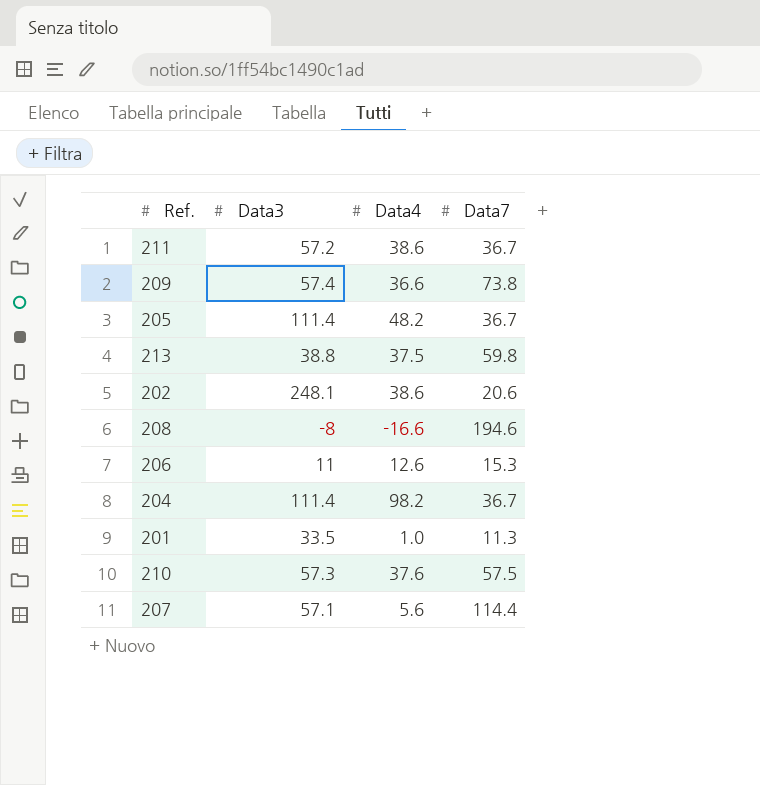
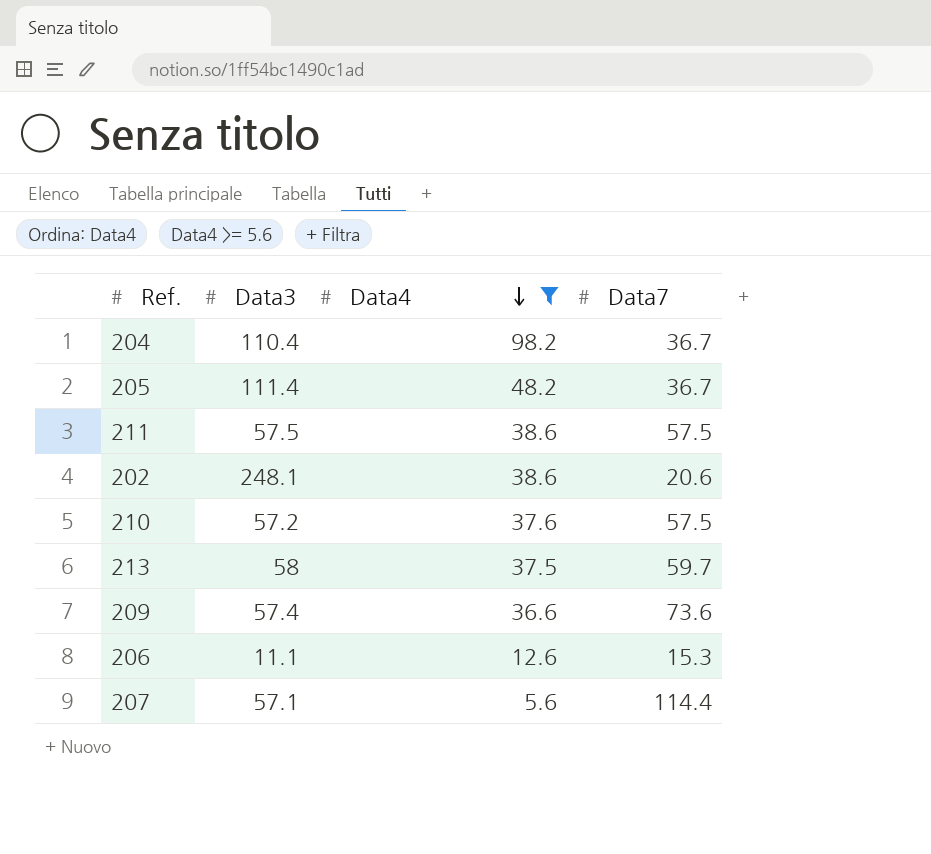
filter: none -> Data4 >= 5.6
row order: none -> Data4 descending
204 | Data3: 111.4 -> 110.4
211 | Data3: 57.2 -> 57.5
211 | Data7: 36.7 -> 57.5
210 | Data3: 57.3 -> 57.2
213 | Data3: 38.8 -> 58
213 | Data7: 59.8 -> 59.7
209 | Data7: 73.8 -> 73.6
206 | Data3: 11 -> 11.1

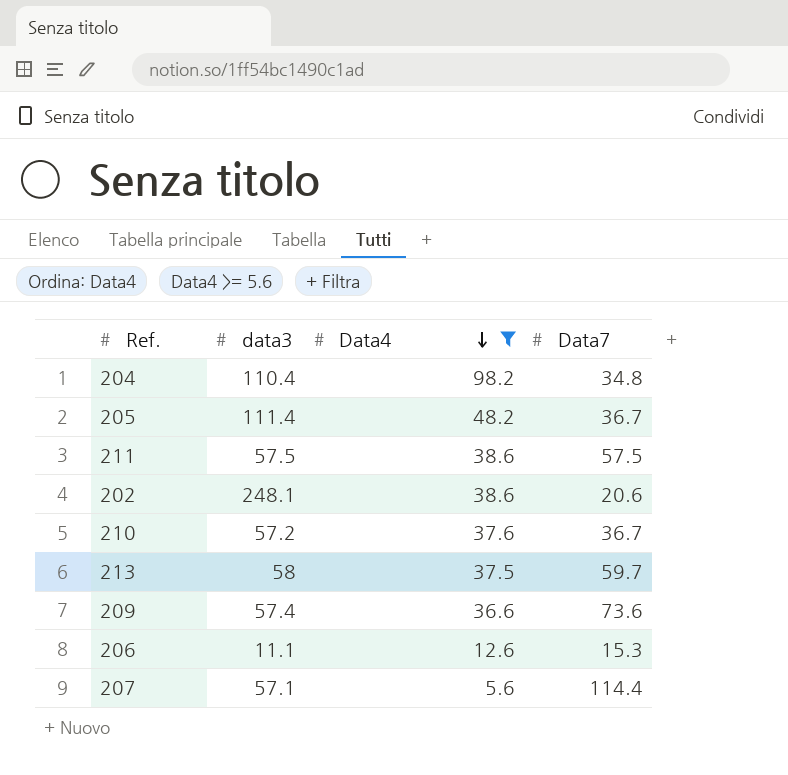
column name: Data3 -> data3
204 | Data7: 36.7 -> 34.8
210 | Data7: 57.5 -> 36.7

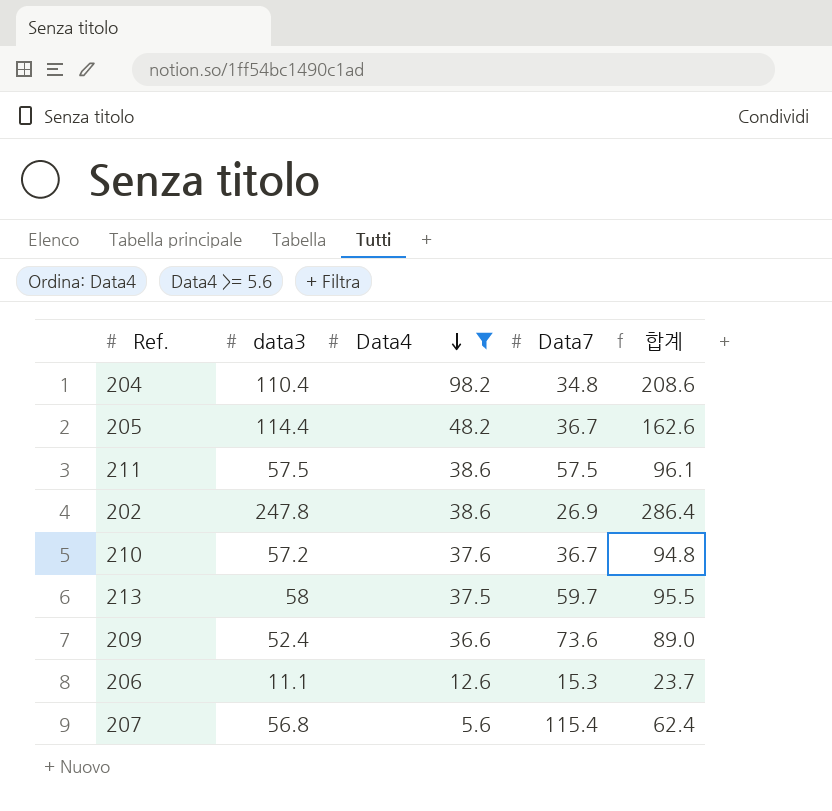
column 합계 | formula: none -> [data3] + [Data4]
205 | data3: 111.4 -> 114.4
202 | data3: 248.1 -> 247.8
202 | Data7: 20.6 -> 26.9
209 | data3: 57.4 -> 52.4
207 | data3: 57.1 -> 56.8
207 | Data7: 114.4 -> 115.4

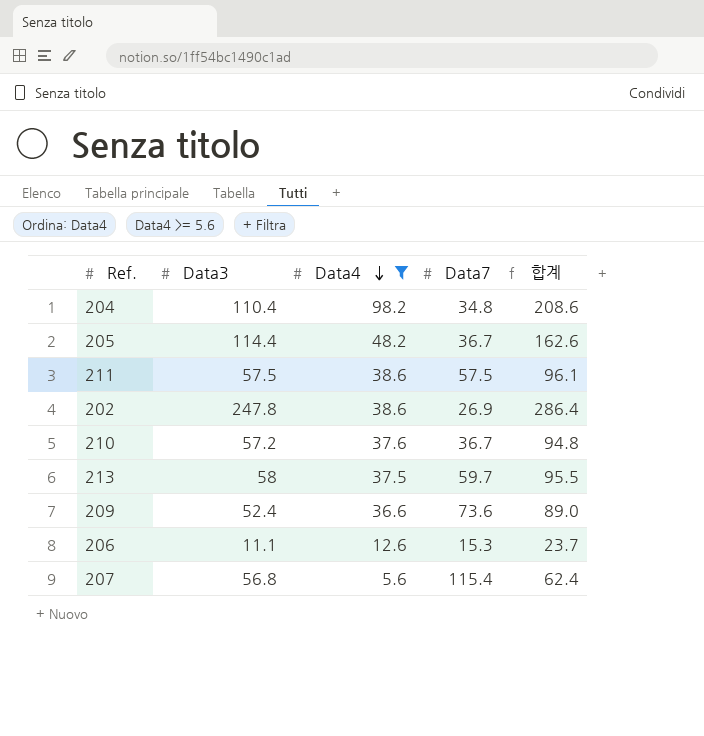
column name: data3 -> Data3

